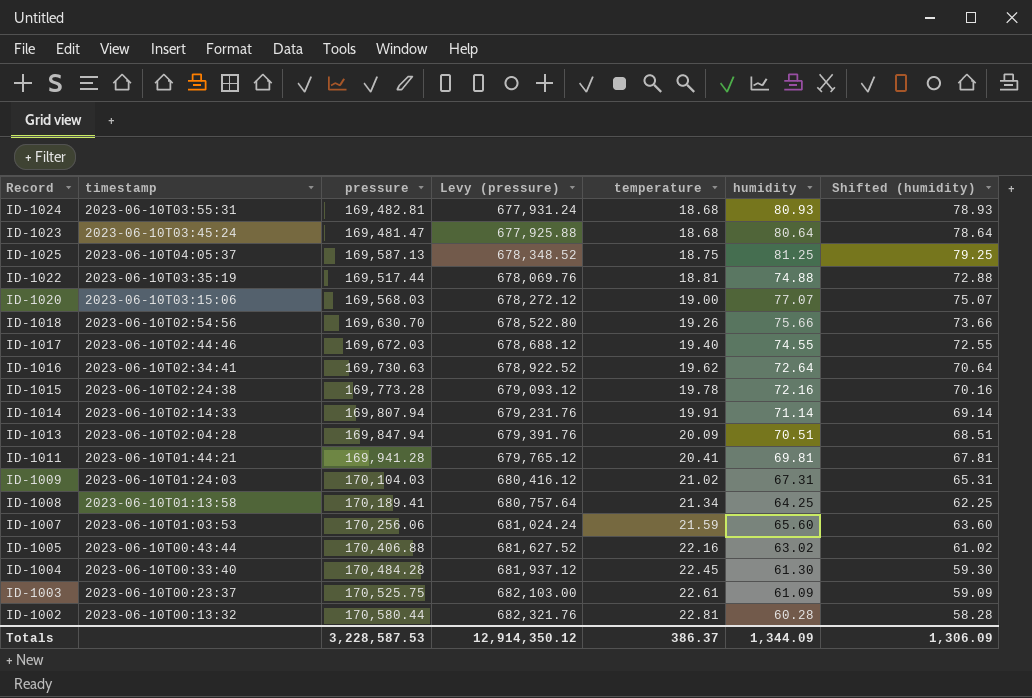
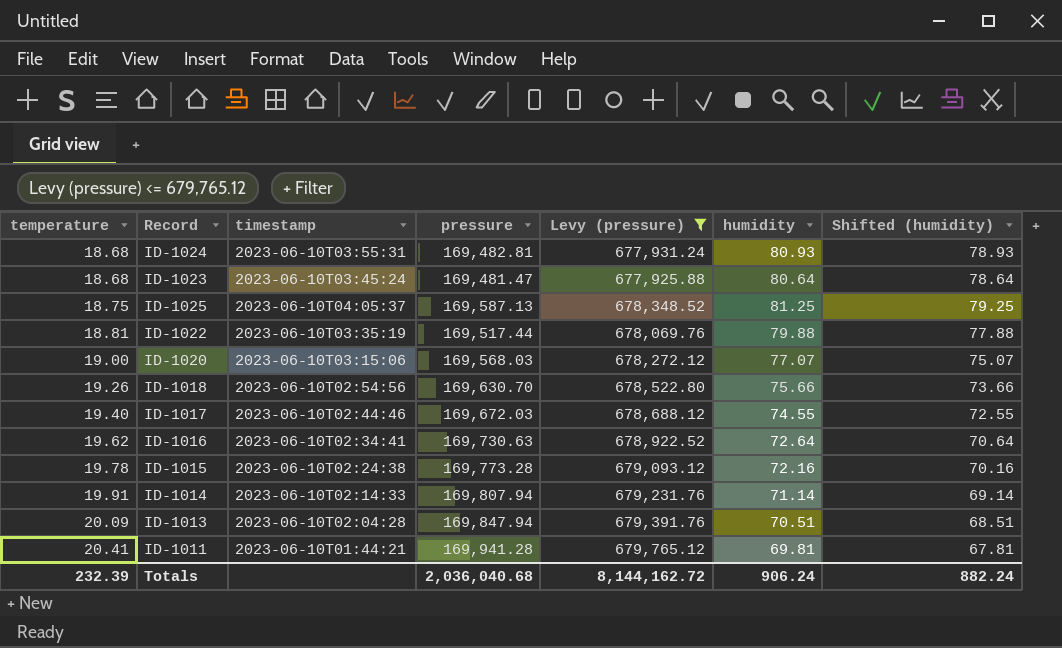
filter: none -> Levy (pressure) <= 679,765.12
column temperature | position: 5 -> 1
ID-1022 | humidity: 74.88 -> 79.88
ID-1022 | Shifted (humidity): 72.88 -> 77.88
Totals | temperature: 386.37 -> 232.39
Totals | pressure: 3,228,587.53 -> 2,036,040.68
Totals | Levy (pressure): 12,914,350.12 -> 8,144,162.72
Totals | humidity: 1,344.09 -> 906.24
Totals | Shifted (humidity): 1,306.09 -> 882.24

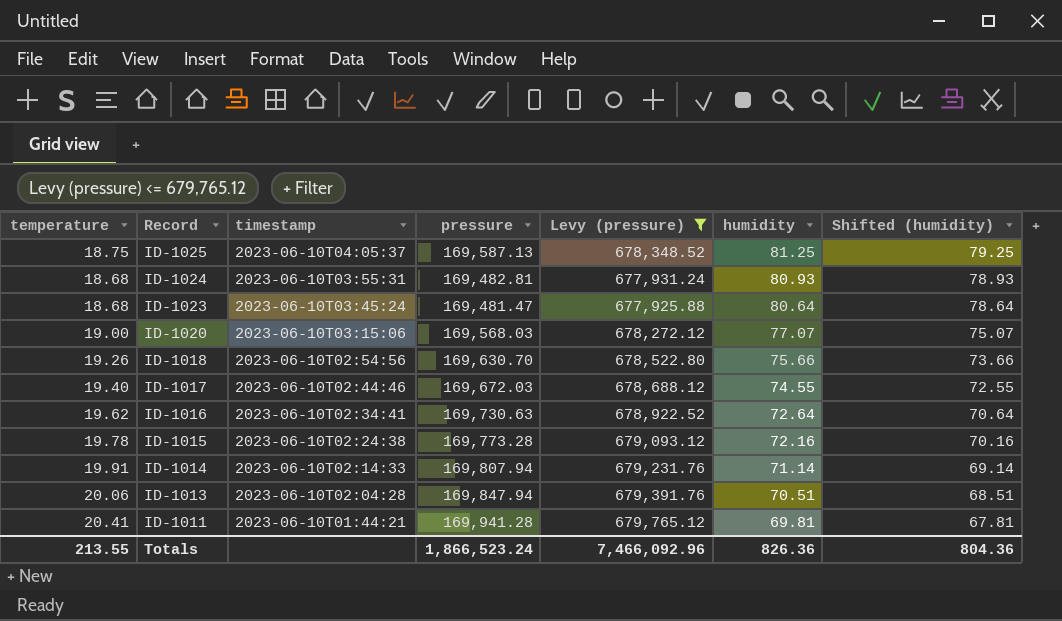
row order: temperature ascending -> Record descending
row ID-1022: 18.81 | 2023-06-10T03:35:19 | 169,517.44 | 678,069.76 | 79.88 | 77.88 -> none
ID-1013 | temperature: 20.09 -> 20.06
Totals | temperature: 232.39 -> 213.55
Totals | pressure: 2,036,040.68 -> 1,866,523.24
Totals | Levy (pressure): 8,144,162.72 -> 7,466,092.96
Totals | humidity: 906.24 -> 826.36
Totals | Shifted (humidity): 882.24 -> 804.36

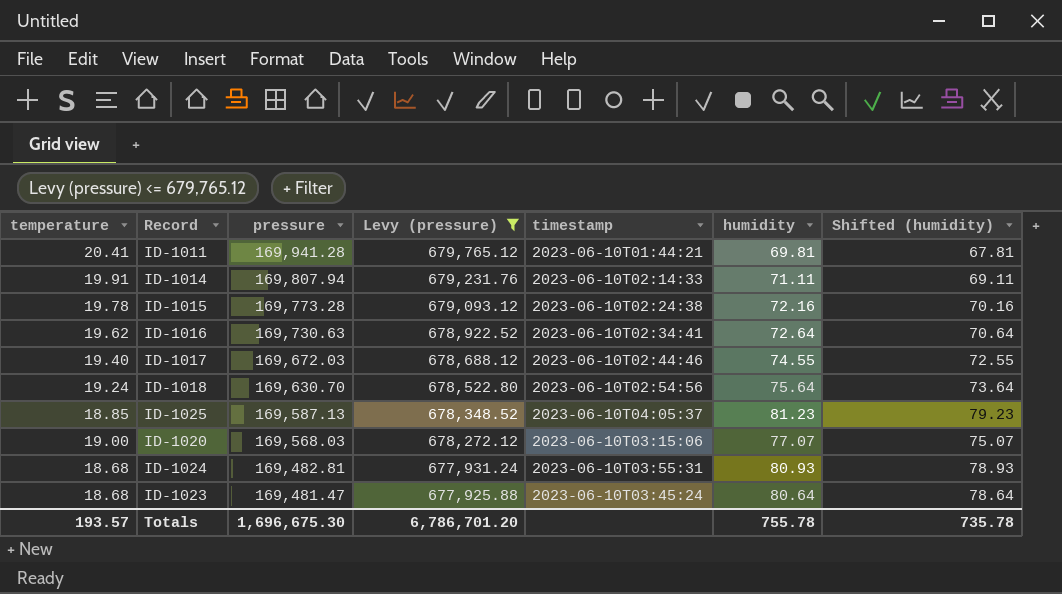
row order: Record descending -> pressure descending
column timestamp | position: 3 -> 5
row ID-1013: 20.06 | 2023-06-10T02:04:28 | 169,847.94 | 679,391.76 | 70.51 | 68.51 -> none
ID-1014 | humidity: 71.14 -> 71.11
ID-1014 | Shifted (humidity): 69.14 -> 69.11
ID-1018 | temperature: 19.26 -> 19.24
ID-1018 | humidity: 75.66 -> 75.64
ID-1018 | Shifted (humidity): 73.66 -> 73.64
ID-1025 | temperature: 18.75 -> 18.85
ID-1025 | humidity: 81.25 -> 81.23
ID-1025 | Shifted (humidity): 79.25 -> 79.23
Totals | temperature: 213.55 -> 193.57
Totals | pressure: 1,866,523.24 -> 1,696,675.30
Totals | Levy (pressure): 7,466,092.96 -> 6,786,701.20
Totals | humidity: 826.36 -> 755.78
Totals | Shifted (humidity): 804.36 -> 735.78

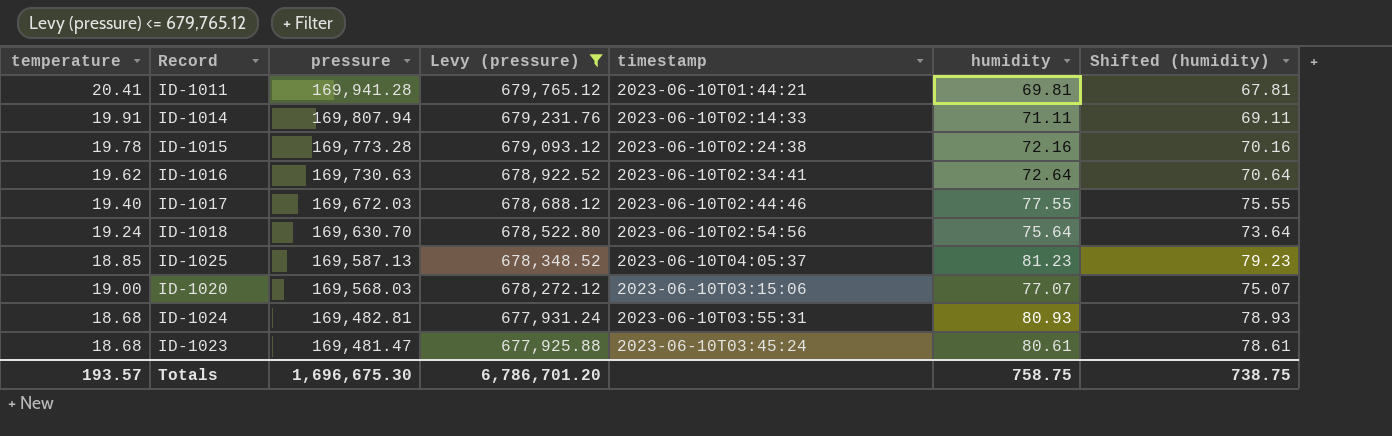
ID-1017 | humidity: 74.55 -> 77.55
ID-1017 | Shifted (humidity): 72.55 -> 75.55
ID-1023 | humidity: 80.64 -> 80.61
ID-1023 | Shifted (humidity): 78.64 -> 78.61
Totals | humidity: 755.78 -> 758.75
Totals | Shifted (humidity): 735.78 -> 738.75

